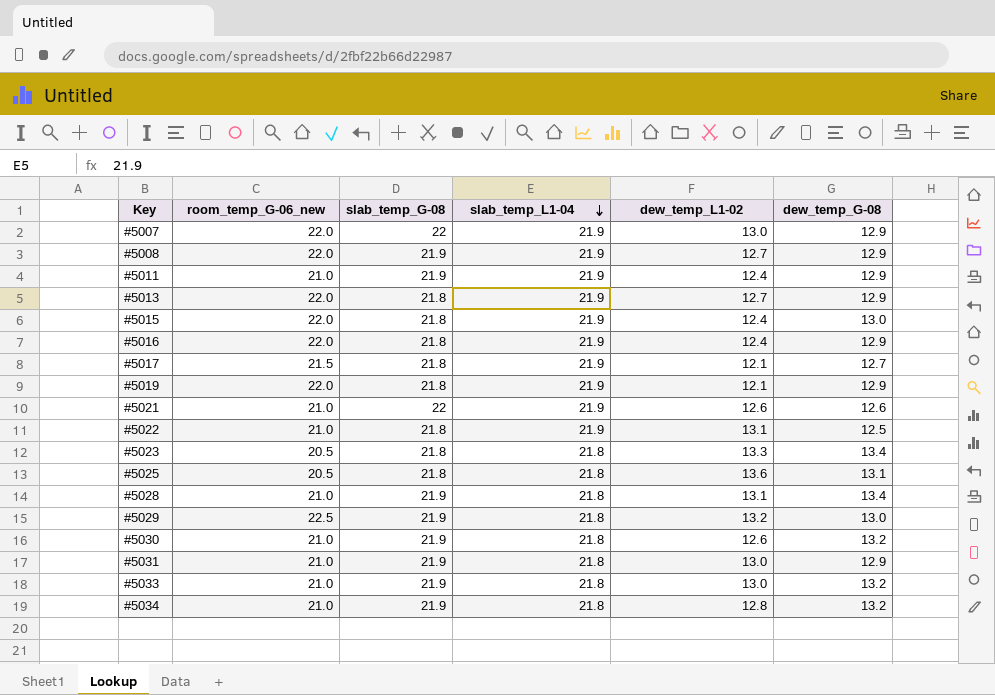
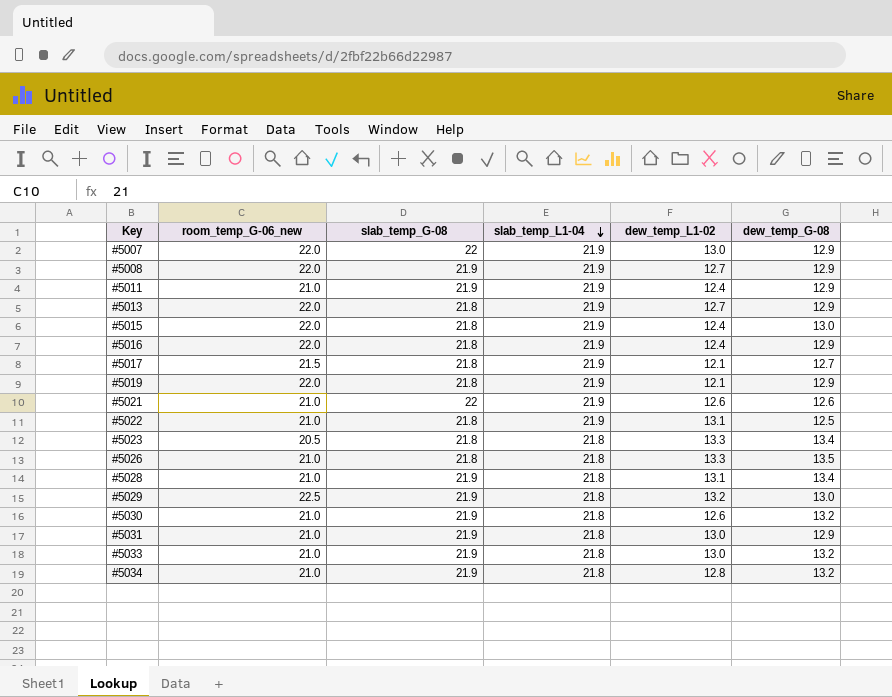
row #5025: 20.5 | 21.8 | 21.8 | 13.6 | 13.1 -> none
row #5026: none -> 21.0 | 21.8 | 21.8 | 13.3 | 13.5

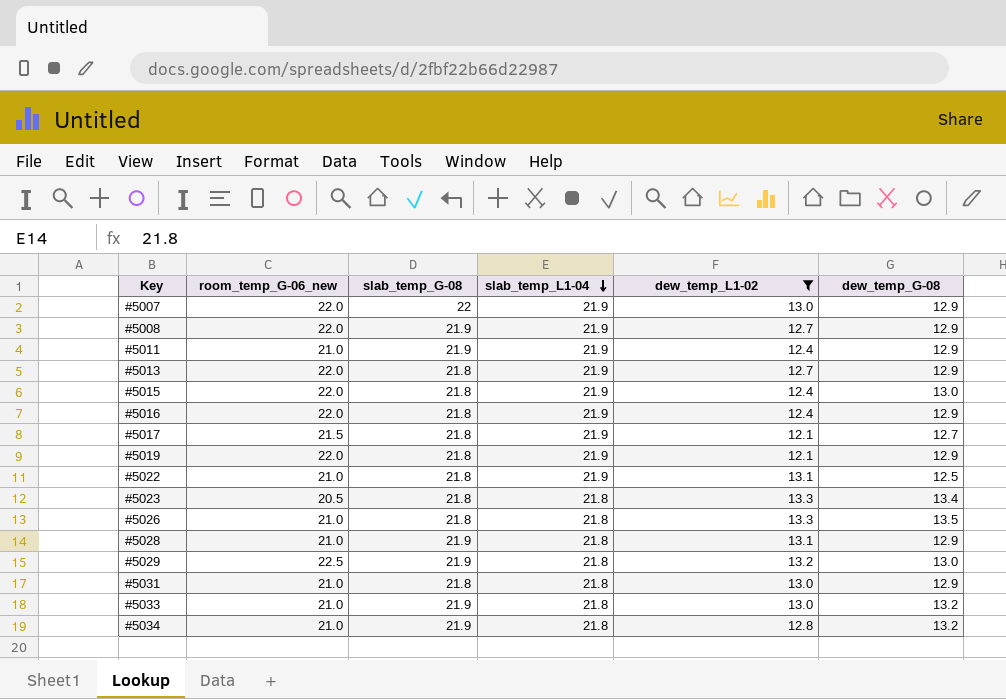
filter: none -> dew_temp_L1-02 != 12.6
#5028 | dew_temp_G-08: 13.4 -> 12.9
#5031 | slab_temp_G-08: 21.9 -> 21.8

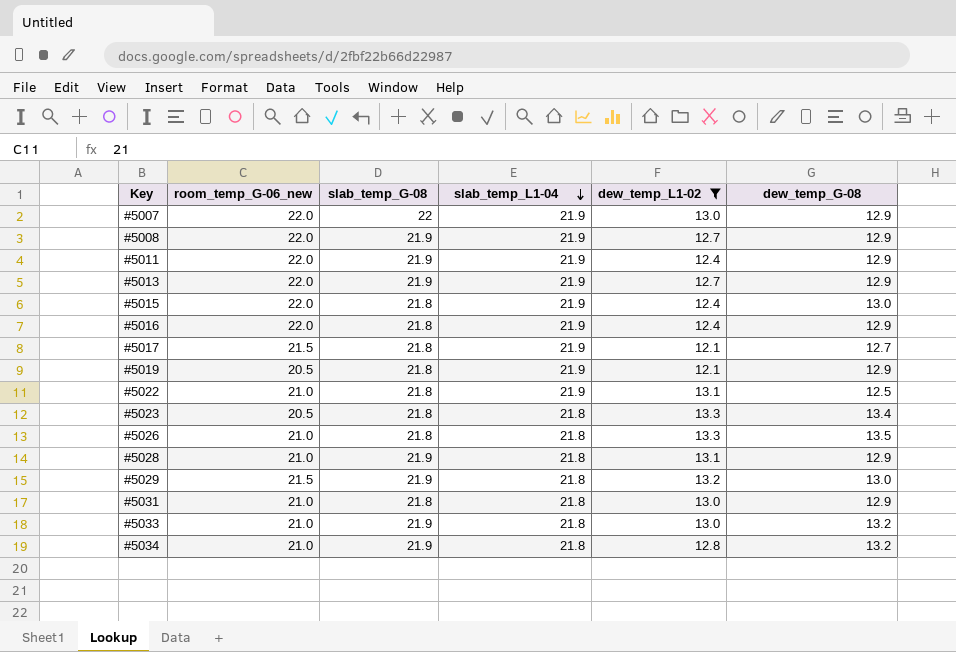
#5011 | room_temp_G-06_new: 21.0 -> 22.0
#5013 | slab_temp_G-08: 21.8 -> 21.9
#5019 | room_temp_G-06_new: 22.0 -> 20.5
#5029 | room_temp_G-06_new: 22.5 -> 21.5

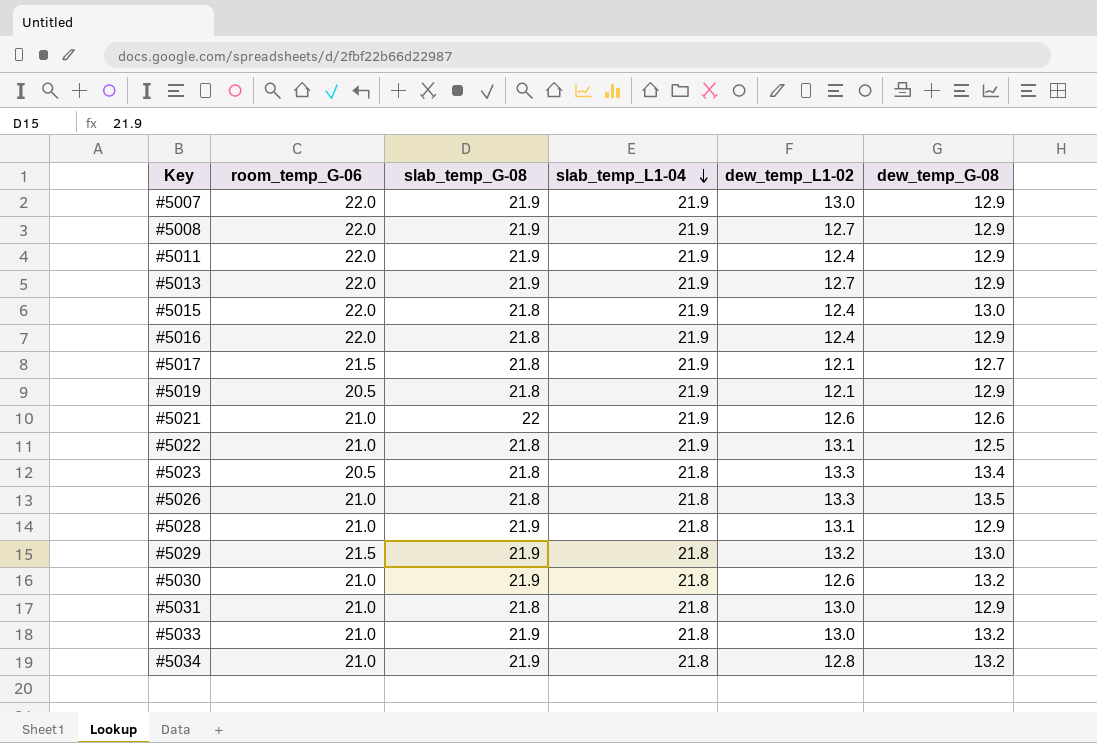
filter: dew_temp_L1-02 != 12.6 -> none
column name: room_temp_G-06_new -> room_temp_G-06
#5007 | slab_temp_G-08: 22 -> 21.9

